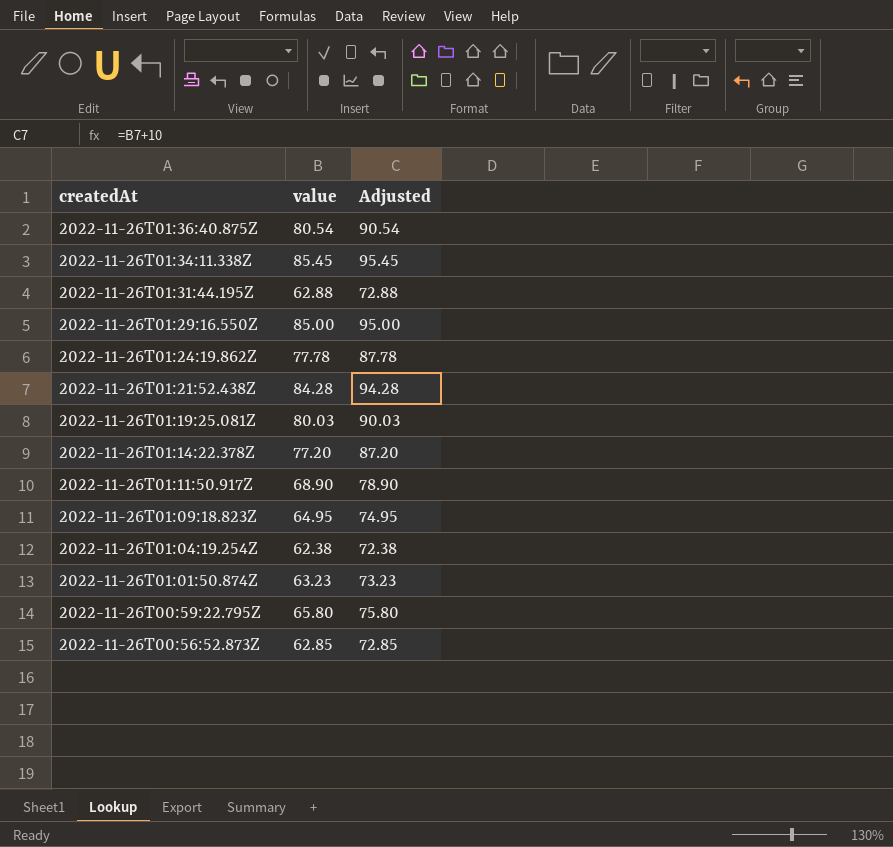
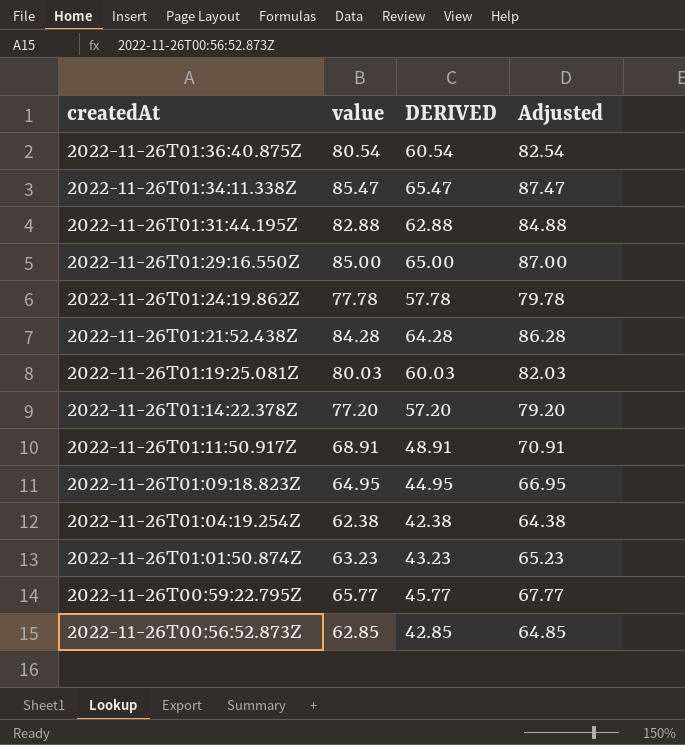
column DERIVED | formula: none -> [value] - 20
column Adjusted | formula: [value] + 10 -> [value] + 2
2022-11-26T01:34:11.338Z | value: 85.45 -> 85.47
2022-11-26T01:31:44.195Z | value: 62.88 -> 82.88
2022-11-26T01:11:50.917Z | value: 68.90 -> 68.91
2022-11-26T00:59:22.795Z | value: 65.80 -> 65.77

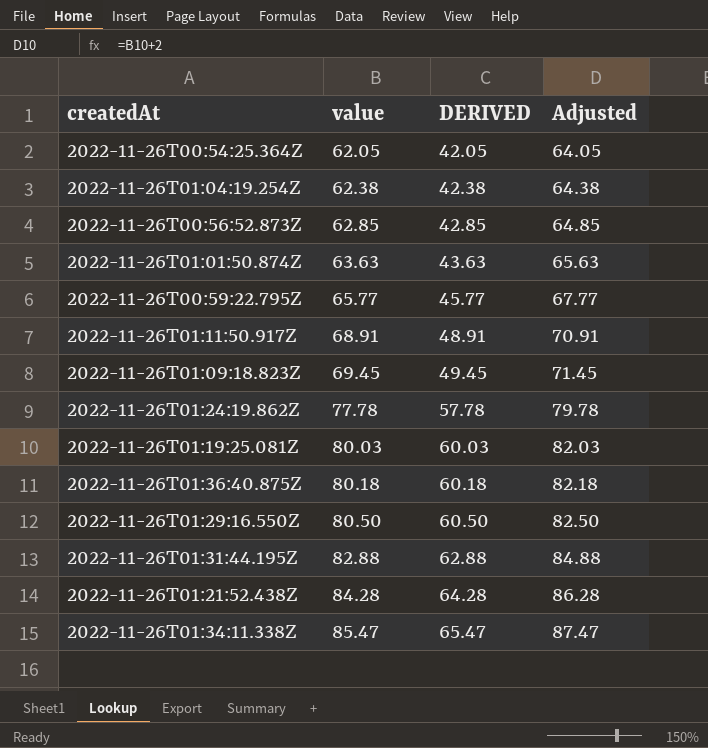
row order: createdAt descending -> value ascending
row 2022-11-26T01:14:22.378Z: 77.20 | 57.20 | 79.20 -> none
row 2022-11-26T00:54:25.364Z: none -> 62.05 | 42.05 | 64.05
2022-11-26T01:01:50.874Z | value: 63.23 -> 63.63
2022-11-26T01:01:50.874Z | DERIVED: 43.23 -> 43.63
2022-11-26T01:01:50.874Z | Adjusted: 65.23 -> 65.63
2022-11-26T01:09:18.823Z | value: 64.95 -> 69.45
2022-11-26T01:09:18.823Z | DERIVED: 44.95 -> 49.45
2022-11-26T01:09:18.823Z | Adjusted: 66.95 -> 71.45
2022-11-26T01:36:40.875Z | value: 80.54 -> 80.18
2022-11-26T01:36:40.875Z | DERIVED: 60.54 -> 60.18
2022-11-26T01:36:40.875Z | Adjusted: 82.54 -> 82.18
2022-11-26T01:29:16.550Z | value: 85.00 -> 80.50
2022-11-26T01:29:16.550Z | DERIVED: 65.00 -> 60.50
2022-11-26T01:29:16.550Z | Adjusted: 87.00 -> 82.50

